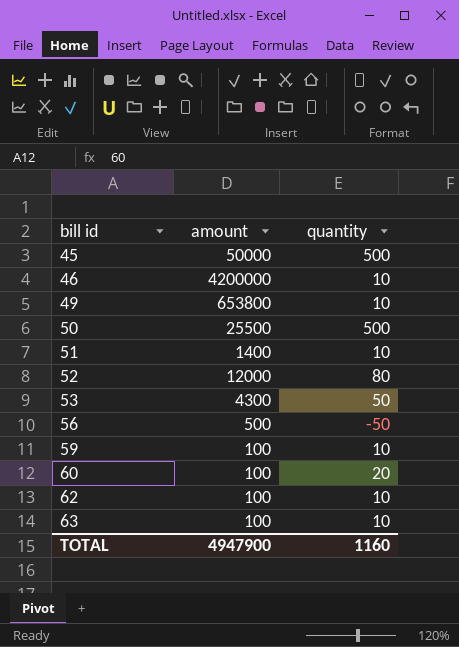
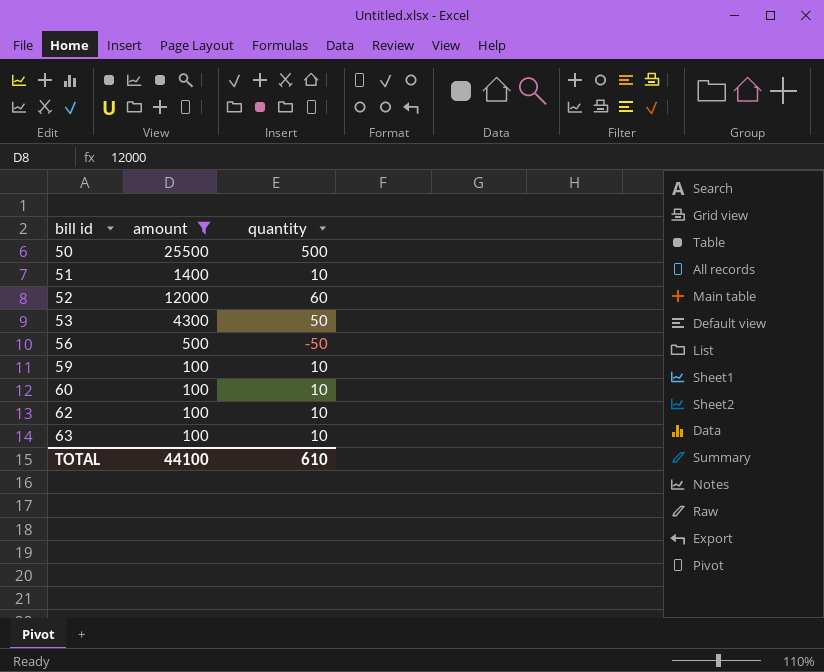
filter: none -> amount <= 25500
52 | quantity: 80 -> 60
60 | quantity: 20 -> 10
TOTAL | amount: 4947900 -> 44100
TOTAL | quantity: 1160 -> 610

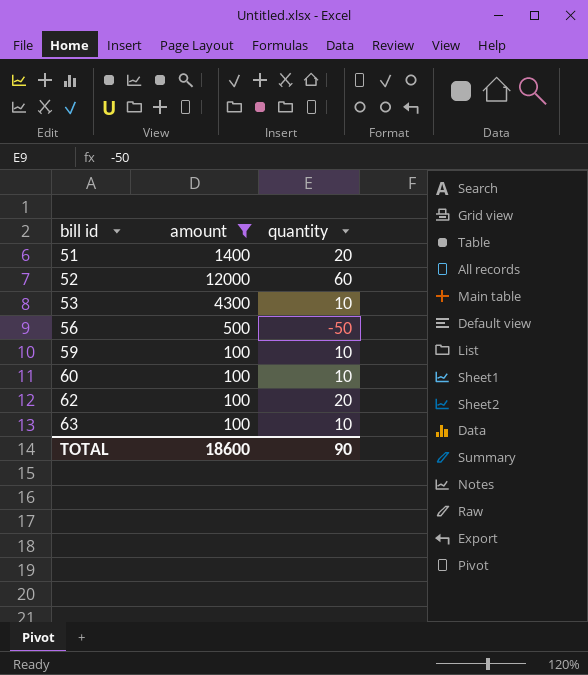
row 50: 25500 | 500 -> none
51 | quantity: 10 -> 20
53 | quantity: 50 -> 10
62 | quantity: 10 -> 20
TOTAL | amount: 44100 -> 18600
TOTAL | quantity: 610 -> 90

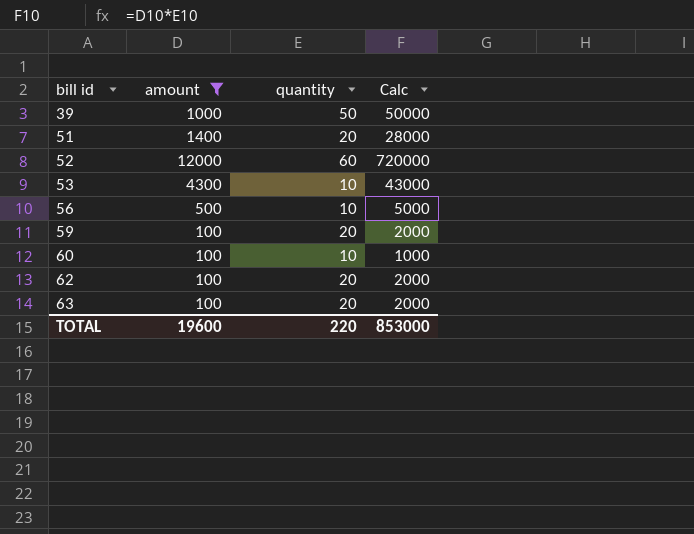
column Calc | formula: none -> [amount] * [quantity]
row 39: none -> 1000 | 50 | 50000
56 | quantity: -50 -> 10
59 | quantity: 10 -> 20
63 | quantity: 10 -> 20
TOTAL | amount: 18600 -> 19600
TOTAL | quantity: 90 -> 220

